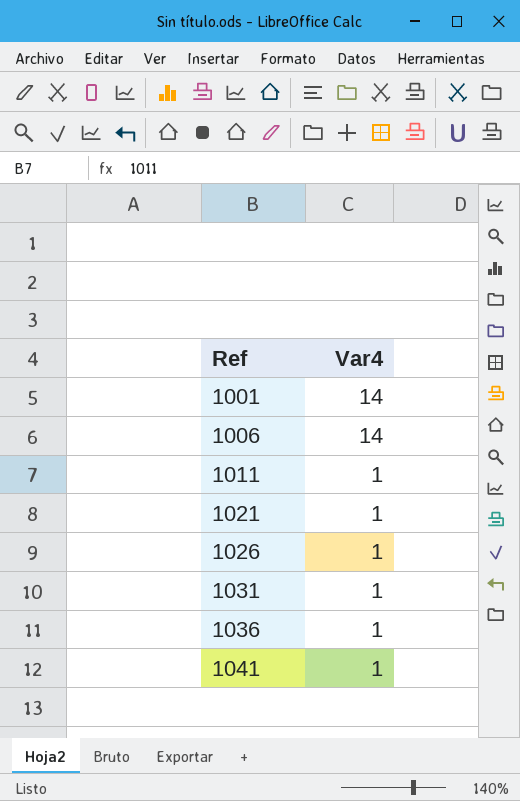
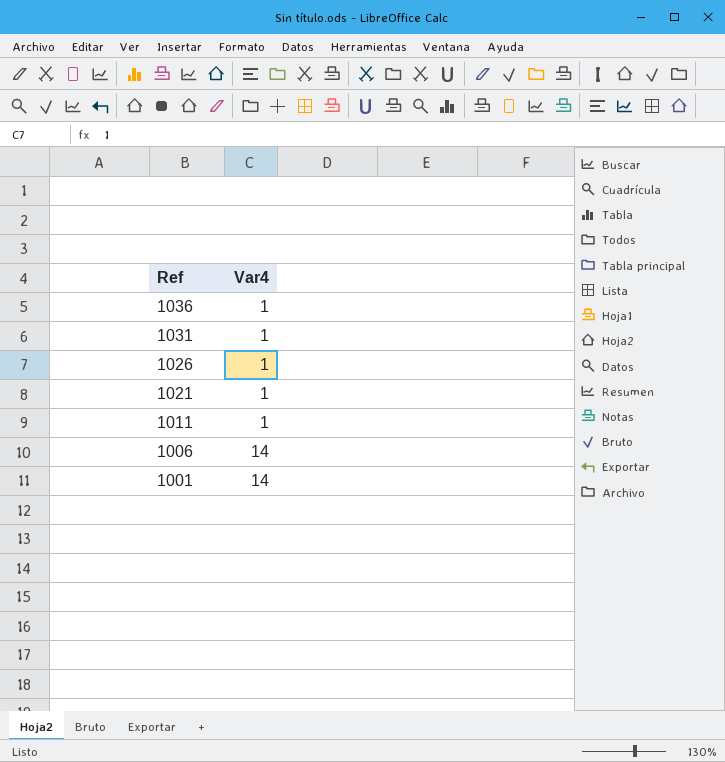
row order: Ref ascending -> Ref descending
row 1041: 1 -> none

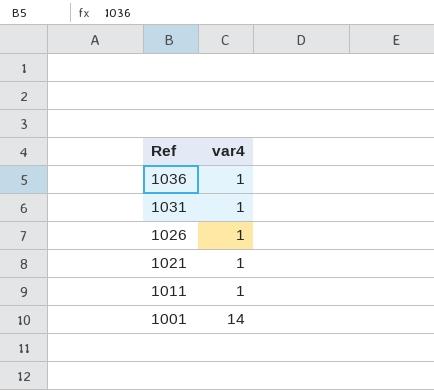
column name: Var4 -> var4
row 1006: 14 -> none

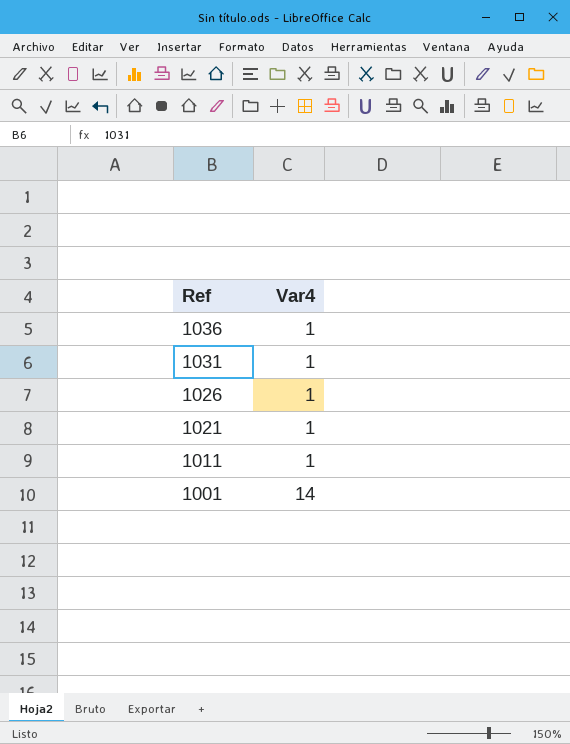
column name: var4 -> Var4

